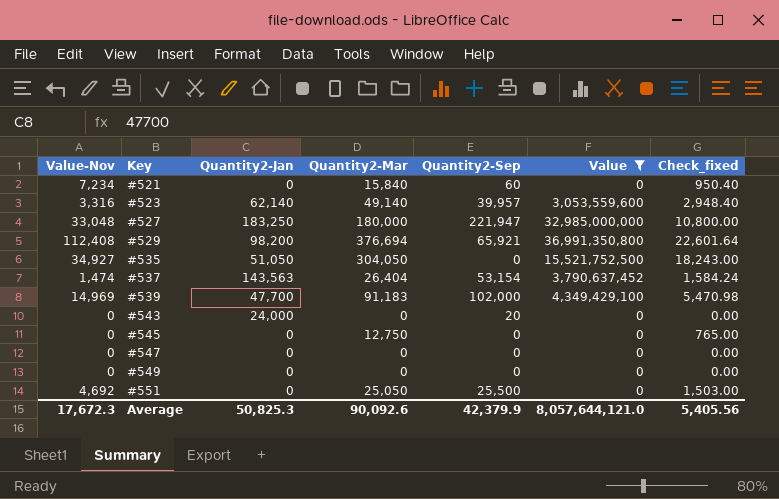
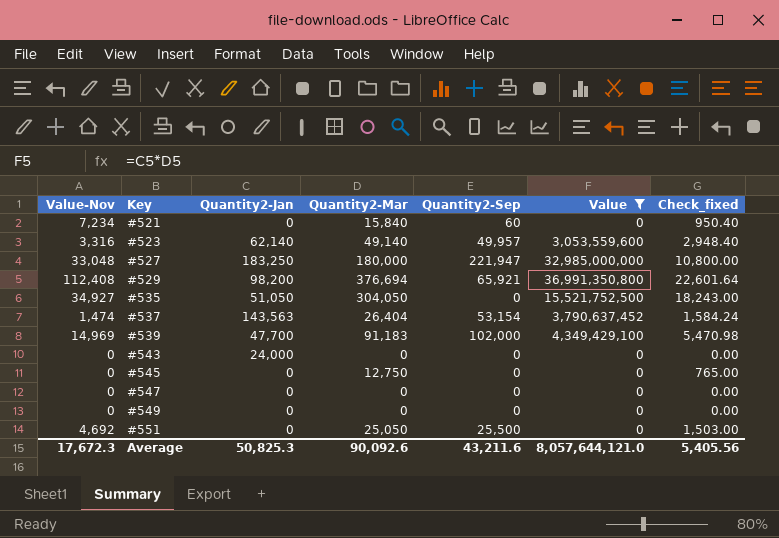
#523 | Quantity2-Sep: 39,957 -> 49,957
#543 | Quantity2-Sep: 20 -> 0
Average | Quantity2-Sep: 42,379.9 -> 43,211.6

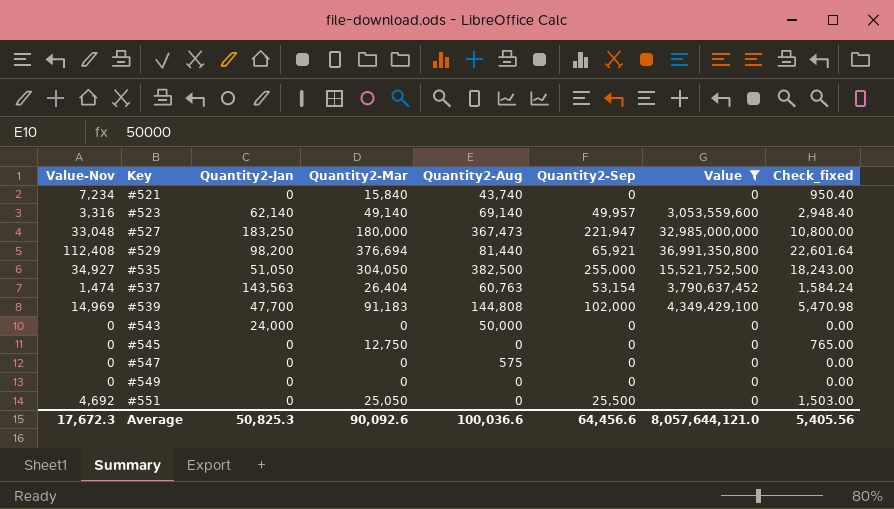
column Quantity2-Aug | position: none -> 5
#521 | Quantity2-Sep: 60 -> 0
#535 | Quantity2-Sep: 0 -> 255,000
Average | Quantity2-Sep: 43,211.6 -> 64,456.6

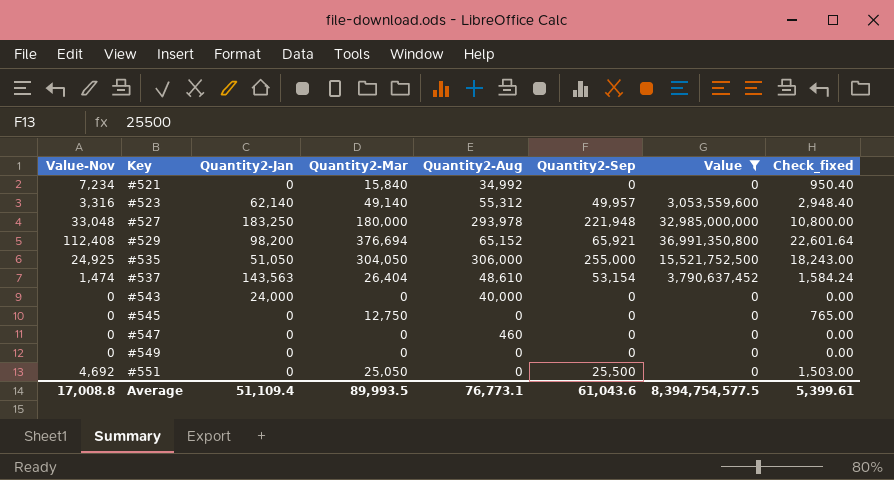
row #539: 14,969 | 47,700 | 91,183 | 144,808 | 102,000 | 4,349,429,100 | 5,470.98 -> none
#521 | Quantity2-Aug: 43,740 -> 34,992
#523 | Quantity2-Aug: 69,140 -> 55,312
#527 | Quantity2-Aug: 367,473 -> 293,978
#527 | Quantity2-Sep: 221,947 -> 221,948
#529 | Quantity2-Aug: 81,440 -> 65,152
#535 | Value-Nov: 34,927 -> 24,925
#535 | Quantity2-Aug: 382,500 -> 306,000
#537 | Quantity2-Aug: 60,763 -> 48,610
#543 | Quantity2-Aug: 50,000 -> 40,000
#547 | Quantity2-Aug: 575 -> 460
Average | Value-Nov: 17,672.3 -> 17,008.8
Average | Quantity2-Jan: 50,825.3 -> 51,109.4
Average | Quantity2-Mar: 90,092.6 -> 89,993.5
Average | Quantity2-Aug: 100,036.6 -> 76,773.1
Average | Quantity2-Sep: 64,456.6 -> 61,043.6
Average | Value: 8,057,644,121.0 -> 8,394,754,577.5
Average | Check_fixed: 5,405.56 -> 5,399.61

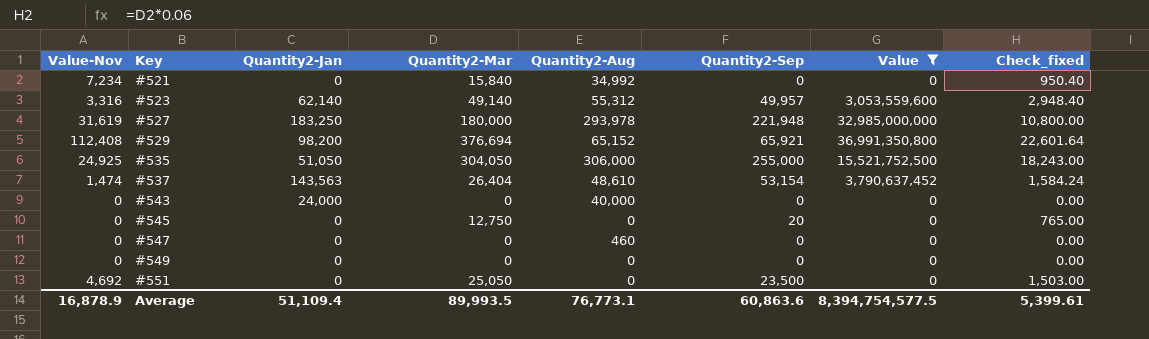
#527 | Value-Nov: 33,048 -> 31,619
#545 | Quantity2-Sep: 0 -> 20
#551 | Quantity2-Sep: 25,500 -> 23,500
Average | Value-Nov: 17,008.8 -> 16,878.9
Average | Quantity2-Sep: 61,043.6 -> 60,863.6

